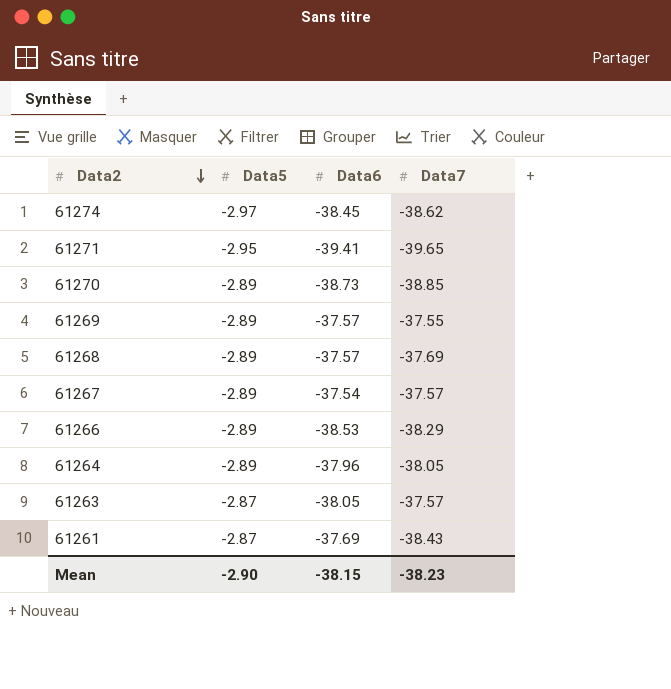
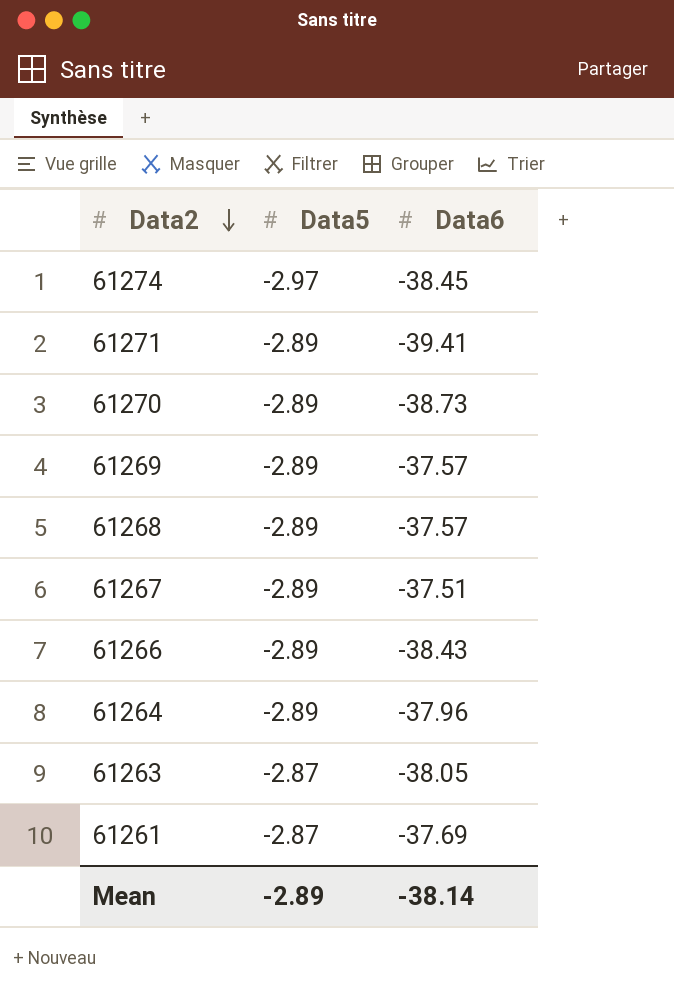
column Data7 | position: 4 -> none
61271 | Data5: -2.95 -> -2.89
61267 | Data6: -37.54 -> -37.51
61266 | Data6: -38.53 -> -38.43
Mean | Data5: -2.90 -> -2.89
Mean | Data6: -38.15 -> -38.14

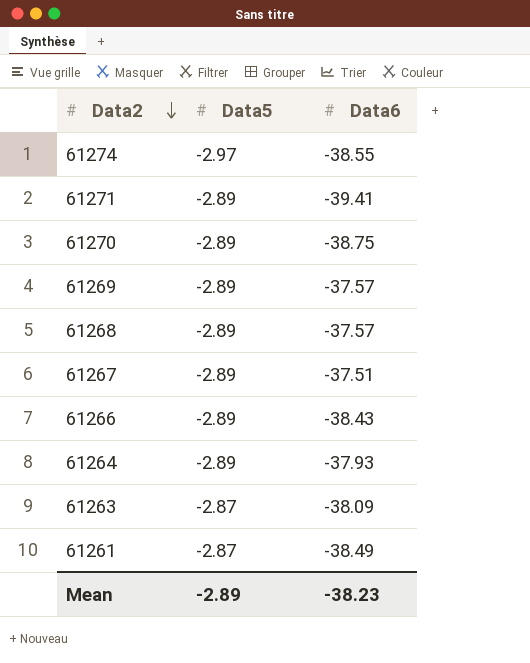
61274 | Data6: -38.45 -> -38.55
61270 | Data6: -38.73 -> -38.75
61264 | Data6: -37.96 -> -37.93
61263 | Data6: -38.05 -> -38.09
61261 | Data6: -37.69 -> -38.49
Mean | Data6: -38.14 -> -38.23

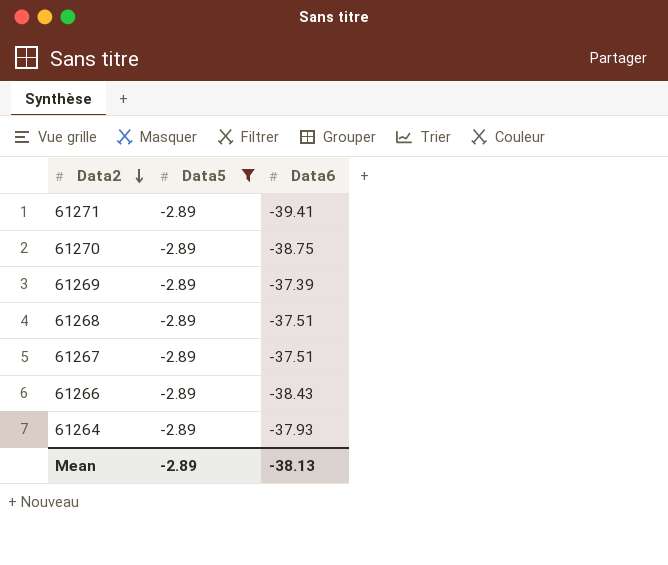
filter: none -> Data5 = -2.89
61269 | Data6: -37.57 -> -37.39
61268 | Data6: -37.57 -> -37.51
Mean | Data6: -38.23 -> -38.13

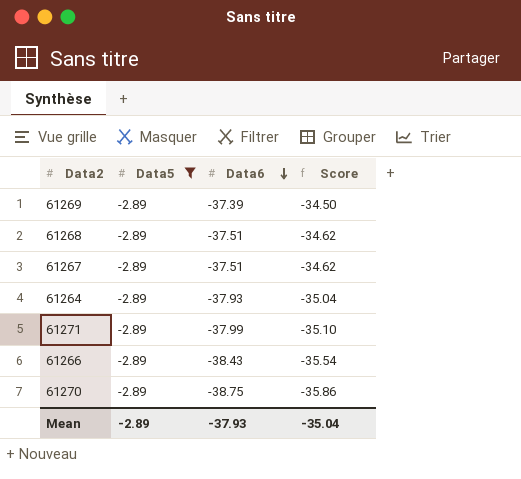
row order: Data2 descending -> Data6 descending
column Score | formula: none -> [Data6] - [Data5]
61271 | Data6: -39.41 -> -37.99
Mean | Data6: -38.13 -> -37.93

